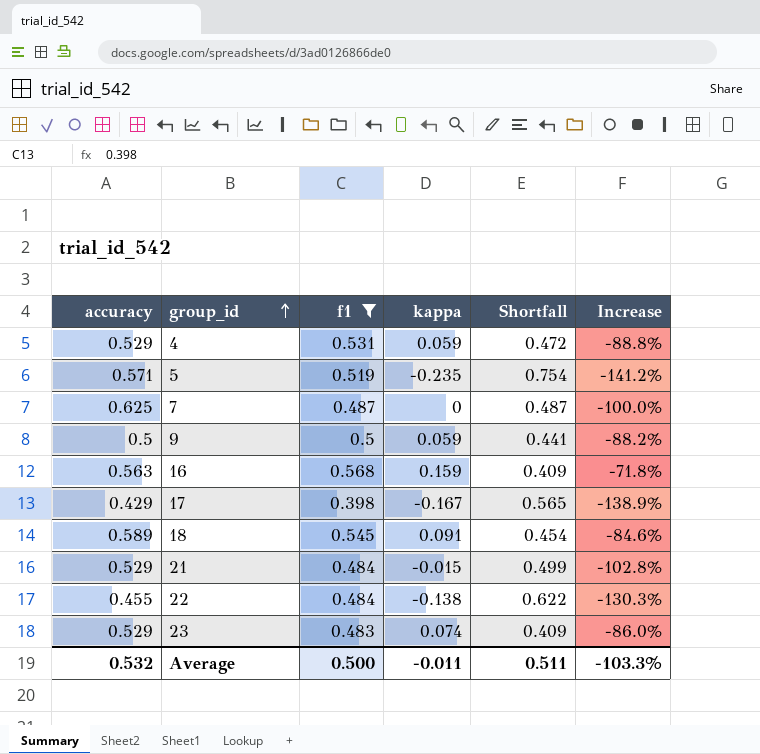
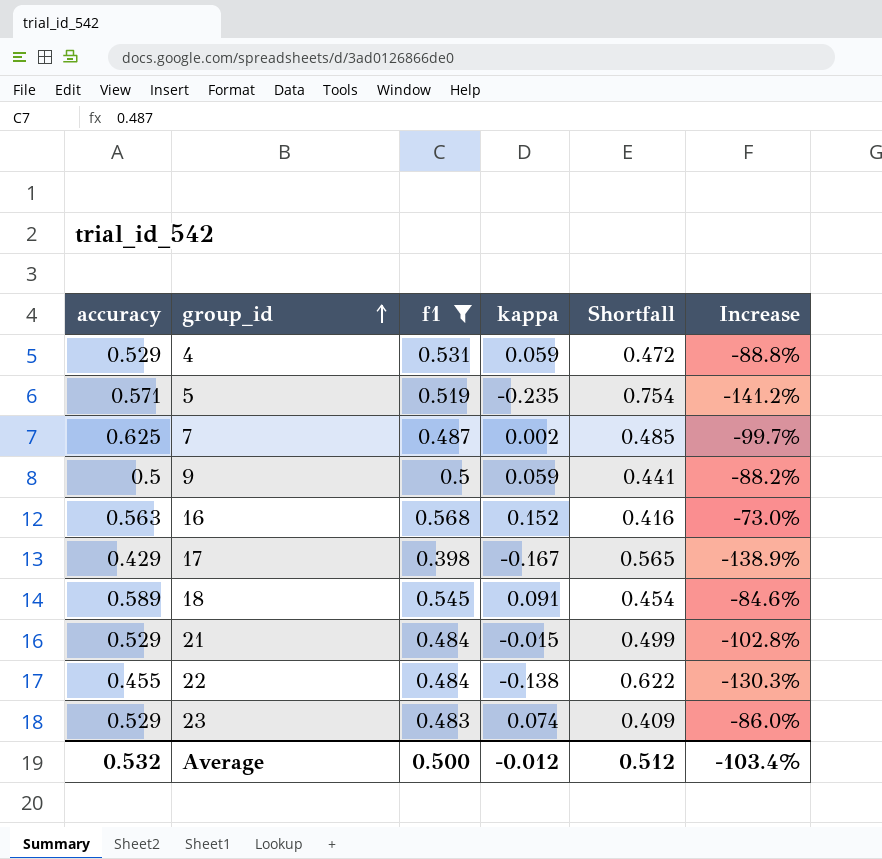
7 | kappa: 0 -> 0.002
7 | Shortfall: 0.487 -> 0.485
7 | Increase: -100.0% -> -99.7%
16 | kappa: 0.159 -> 0.152
16 | Shortfall: 0.409 -> 0.416
16 | Increase: -71.8% -> -73.0%
Average | kappa: -0.011 -> -0.012
Average | Shortfall: 0.511 -> 0.512
Average | Increase: -103.3% -> -103.4%

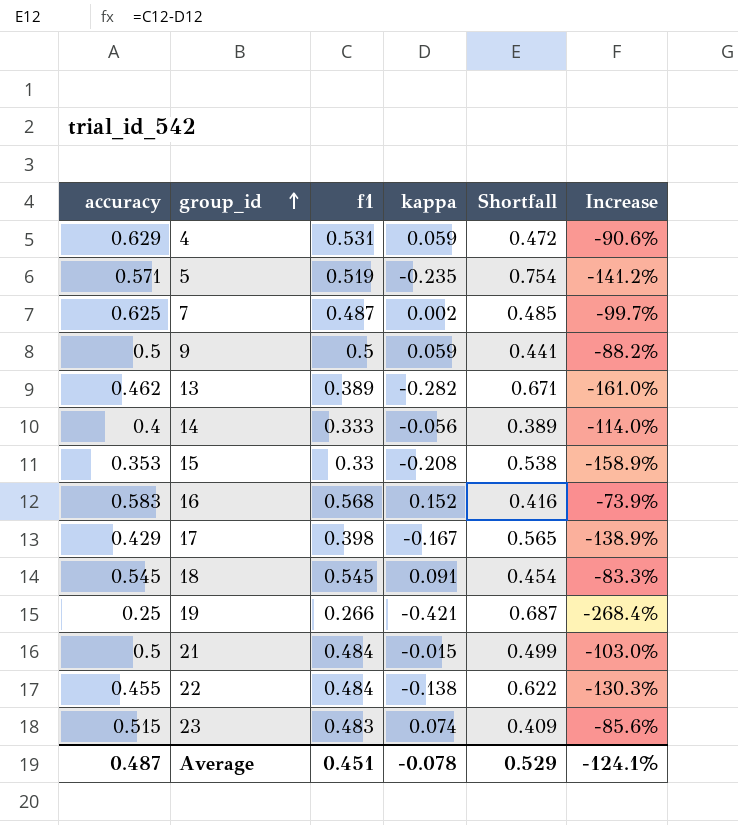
filter: f1 >= 0.398 -> none
4 | accuracy: 0.529 -> 0.629
4 | Increase: -88.8% -> -90.6%
16 | accuracy: 0.563 -> 0.583
16 | Increase: -73.0% -> -73.9%
18 | accuracy: 0.589 -> 0.545
18 | Increase: -84.6% -> -83.3%
21 | accuracy: 0.529 -> 0.5
21 | Increase: -102.8% -> -103.0%
23 | accuracy: 0.529 -> 0.515
23 | Increase: -86.0% -> -85.6%
Average | accuracy: 0.532 -> 0.487
Average | f1: 0.500 -> 0.451
Average | kappa: -0.012 -> -0.078
Average | Shortfall: 0.512 -> 0.529
Average | Increase: -103.4% -> -124.1%

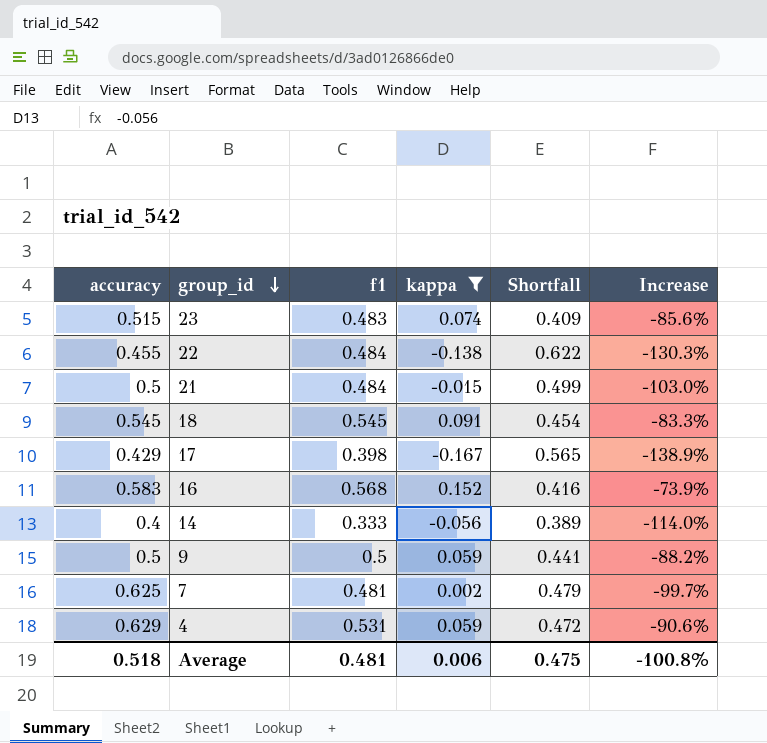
filter: none -> kappa >= -0.167
row order: group_id ascending -> group_id descending
7 | f1: 0.487 -> 0.481
7 | Shortfall: 0.485 -> 0.479
Average | accuracy: 0.487 -> 0.518
Average | f1: 0.451 -> 0.481
Average | kappa: -0.078 -> 0.006
Average | Shortfall: 0.529 -> 0.475
Average | Increase: -124.1% -> -100.8%

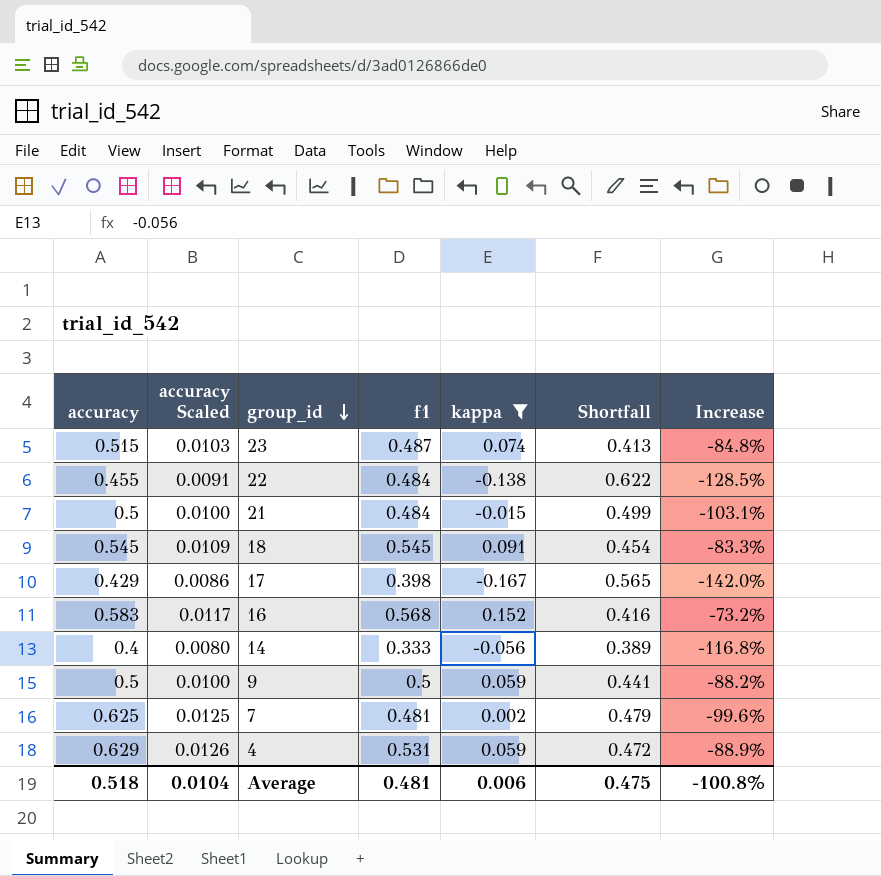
column accuracy Scaled | formula: none -> [accuracy] * 0.02
column Increase | formula: ([kappa] - [accuracy]) / [accuracy] -> ([kappa] - [f1]) / [f1]
23 | f1: 0.483 -> 0.487
23 | Shortfall: 0.409 -> 0.413

